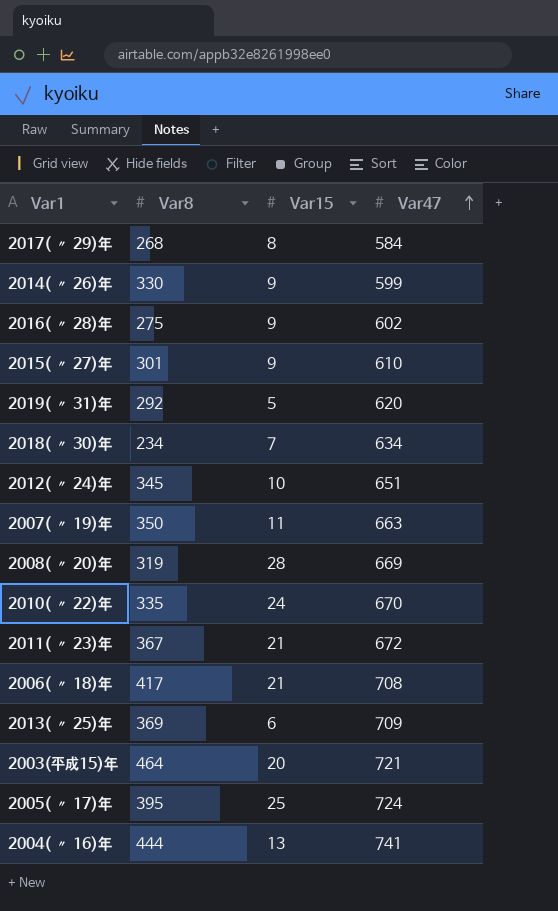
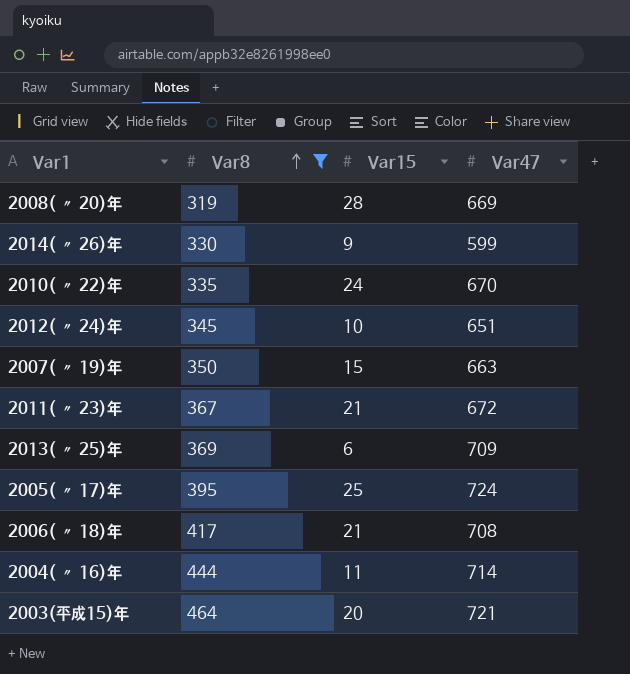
filter: none -> Var8 >= 319
row order: Var47 ascending -> Var8 ascending
2007( 〃 19)年 | Var15: 11 -> 15
2004( 〃 16)年 | Var15: 13 -> 11
2004( 〃 16)年 | Var47: 741 -> 714

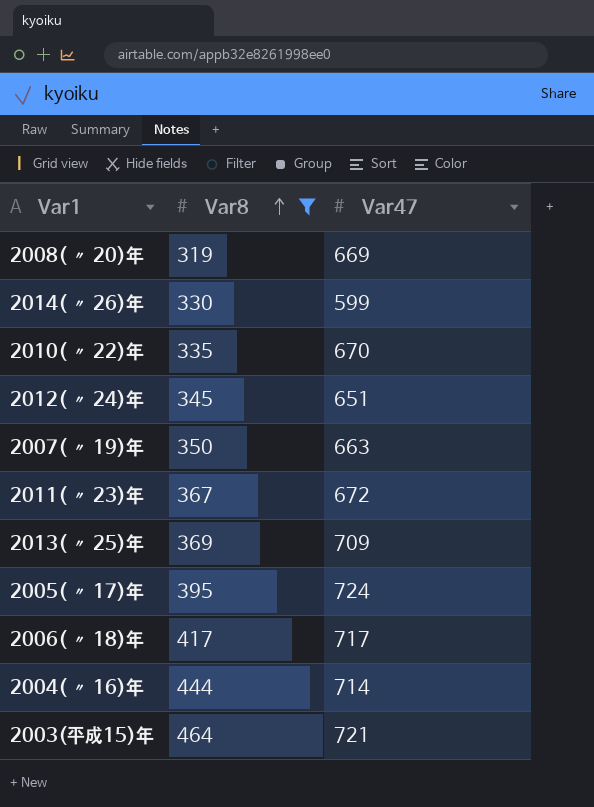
column Var15 | position: 3 -> none
2006( 〃 18)年 | Var47: 708 -> 717

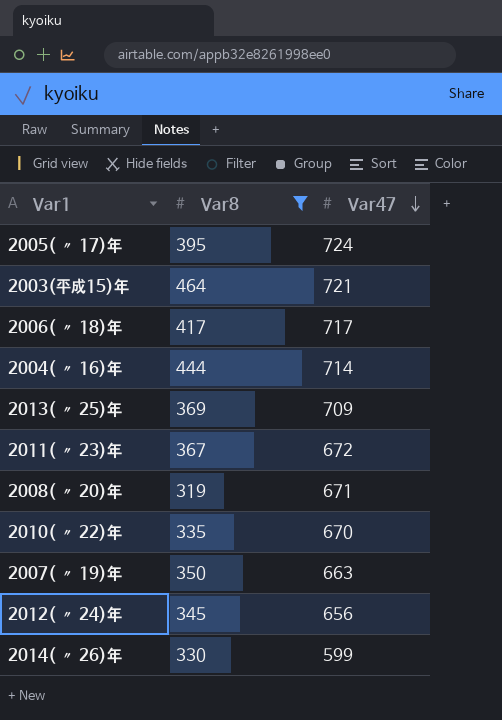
row order: Var8 ascending -> Var47 descending
2008( 〃 20)年 | Var47: 669 -> 671
2012( 〃 24)年 | Var47: 651 -> 656

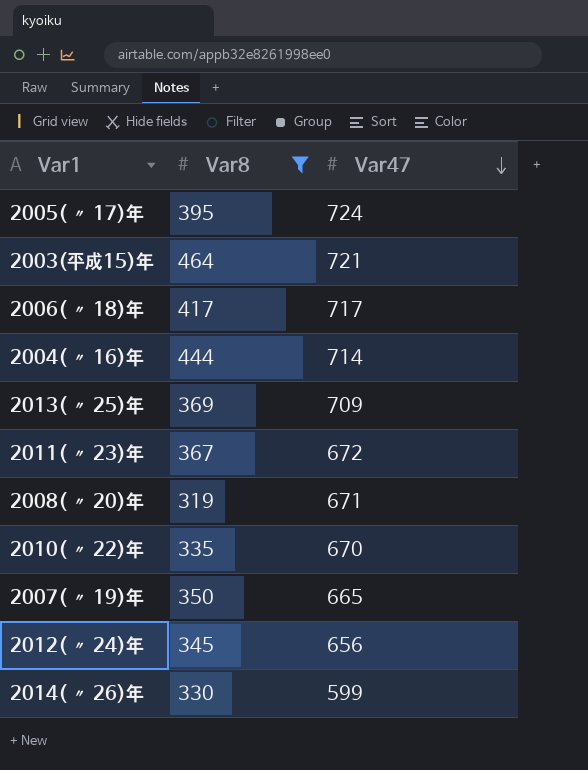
2007( 〃 19)年 | Var47: 663 -> 665

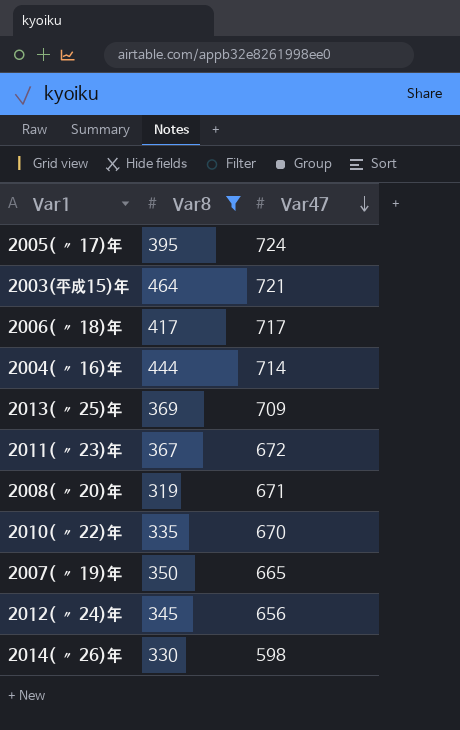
2014( 〃 26)年 | Var47: 599 -> 598

